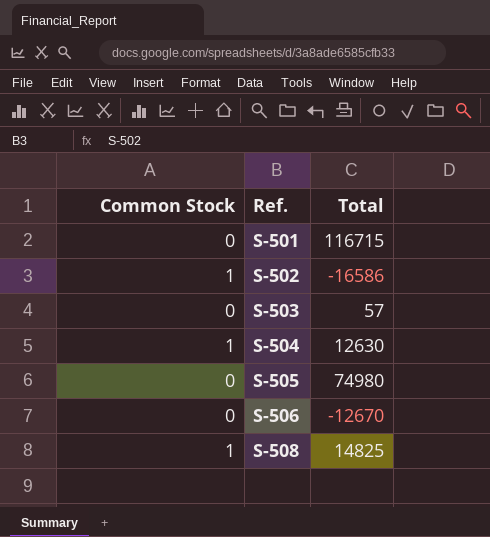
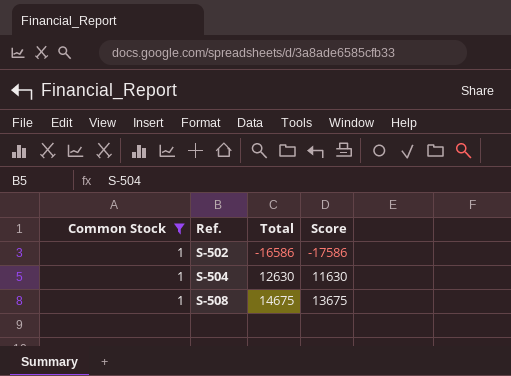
filter: none -> Common Stock = 1
column Score | formula: none -> [Total] - 1000
S-508 | Total: 14825 -> 14675

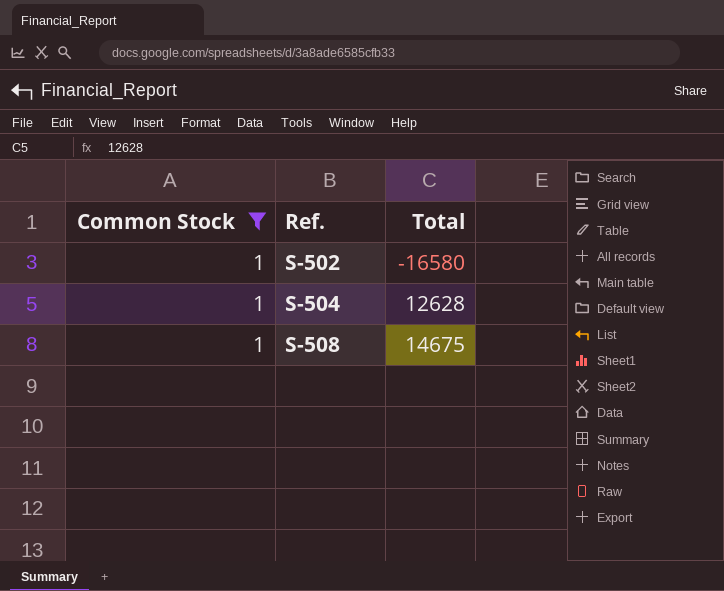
column Score | formula: [Total] - 1000 -> none
S-502 | Total: -16586 -> -16580
S-504 | Total: 12630 -> 12628

